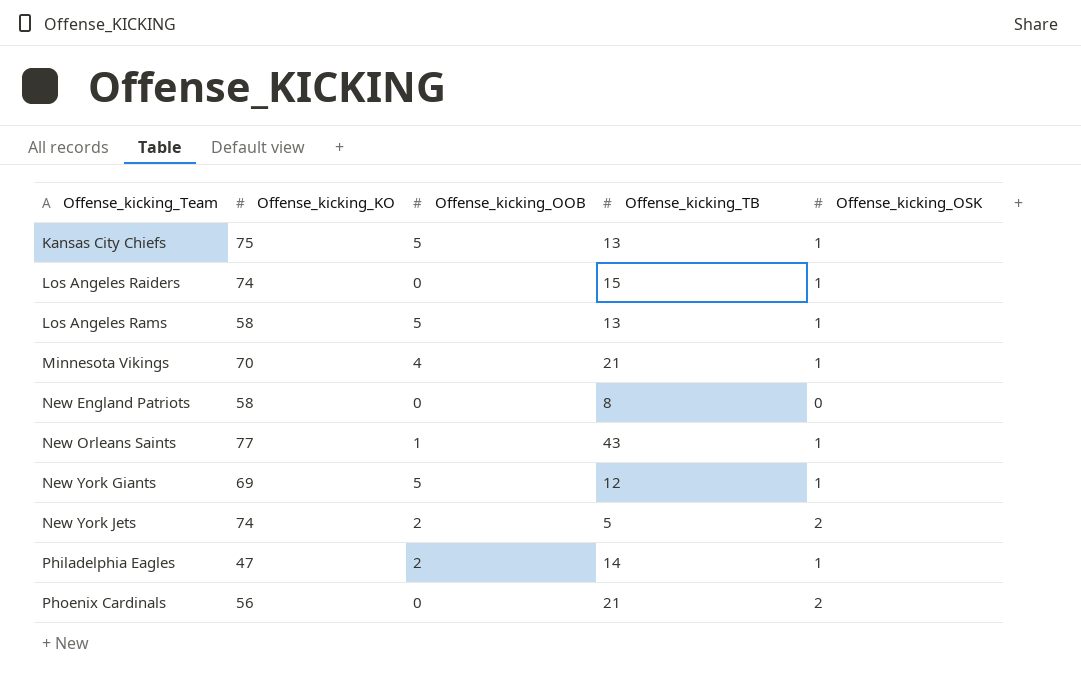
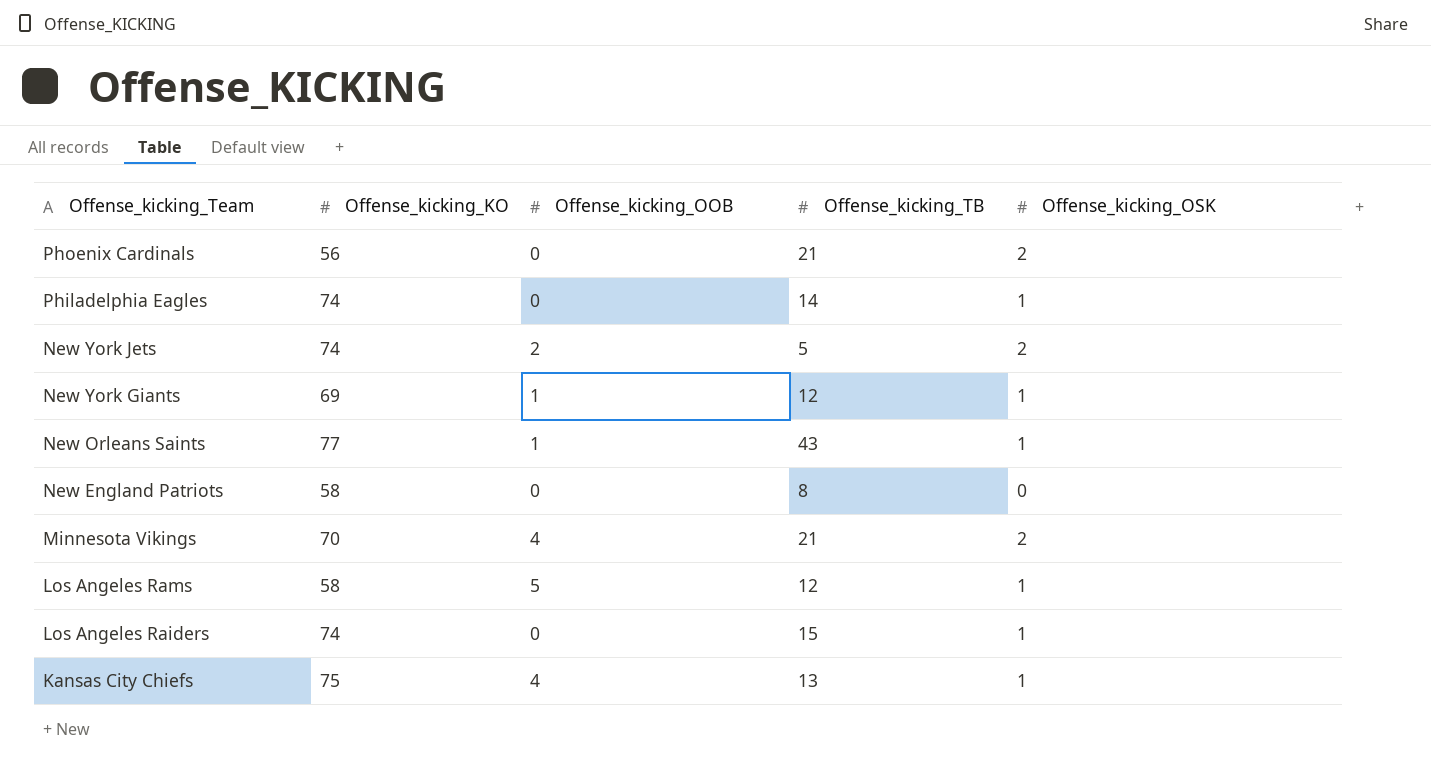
row order: Offense_kicking_Team ascending -> Offense_kicking_Team descending
Philadelphia Eagles | Offense_kicking_KO: 47 -> 74
Philadelphia Eagles | Offense_kicking_OOB: 2 -> 0
New York Giants | Offense_kicking_OOB: 5 -> 1
Minnesota Vikings | Offense_kicking_OSK: 1 -> 2
Los Angeles Rams | Offense_kicking_TB: 13 -> 12
Kansas City Chiefs | Offense_kicking_OOB: 5 -> 4

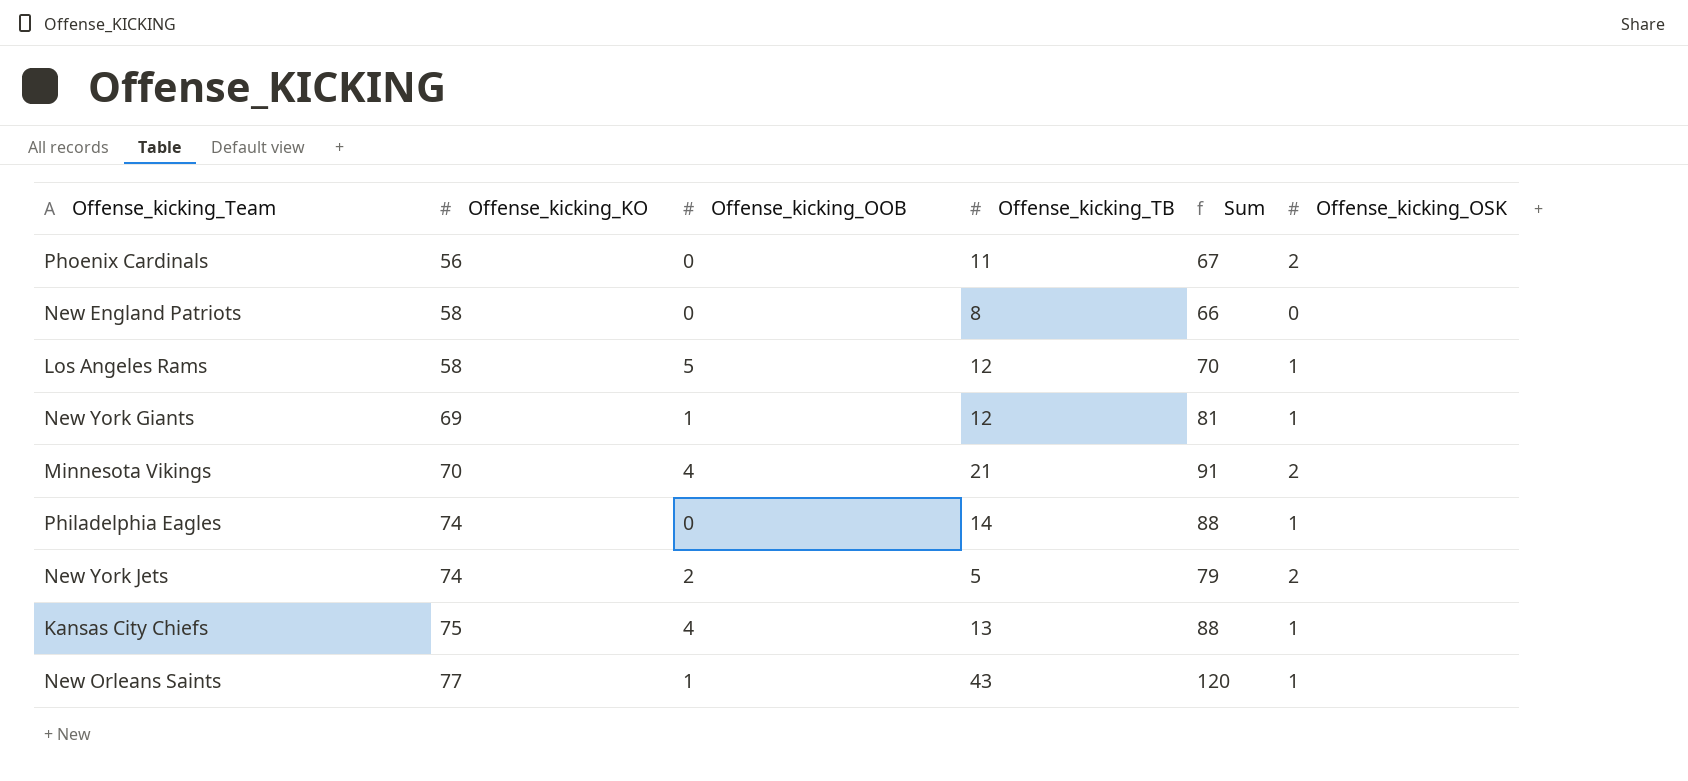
row order: Offense_kicking_Team descending -> Offense_kicking_KO ascending
column Sum | formula: none -> [Offense_kicking_KO] + [Offense_kicking_TB]
row Los Angeles Raiders: 74 | 0 | 15 | 1 -> none
Phoenix Cardinals | Offense_kicking_TB: 21 -> 11

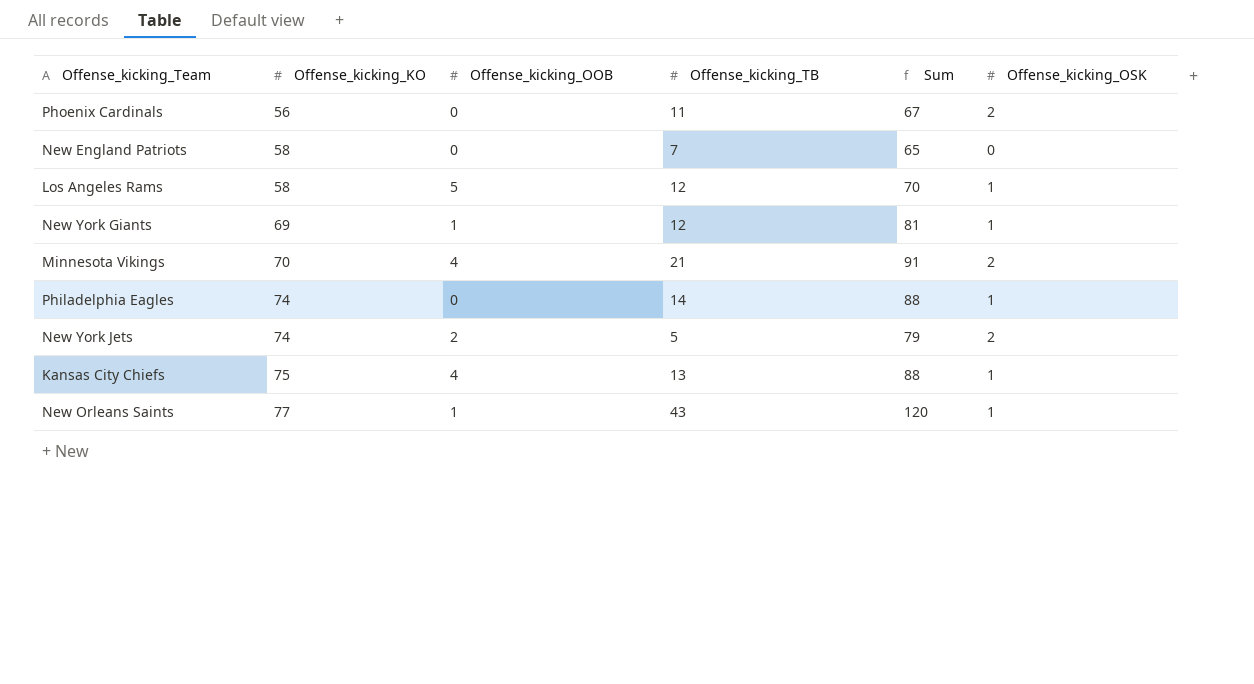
New England Patriots | Offense_kicking_TB: 8 -> 7
New England Patriots | Sum: 66 -> 65

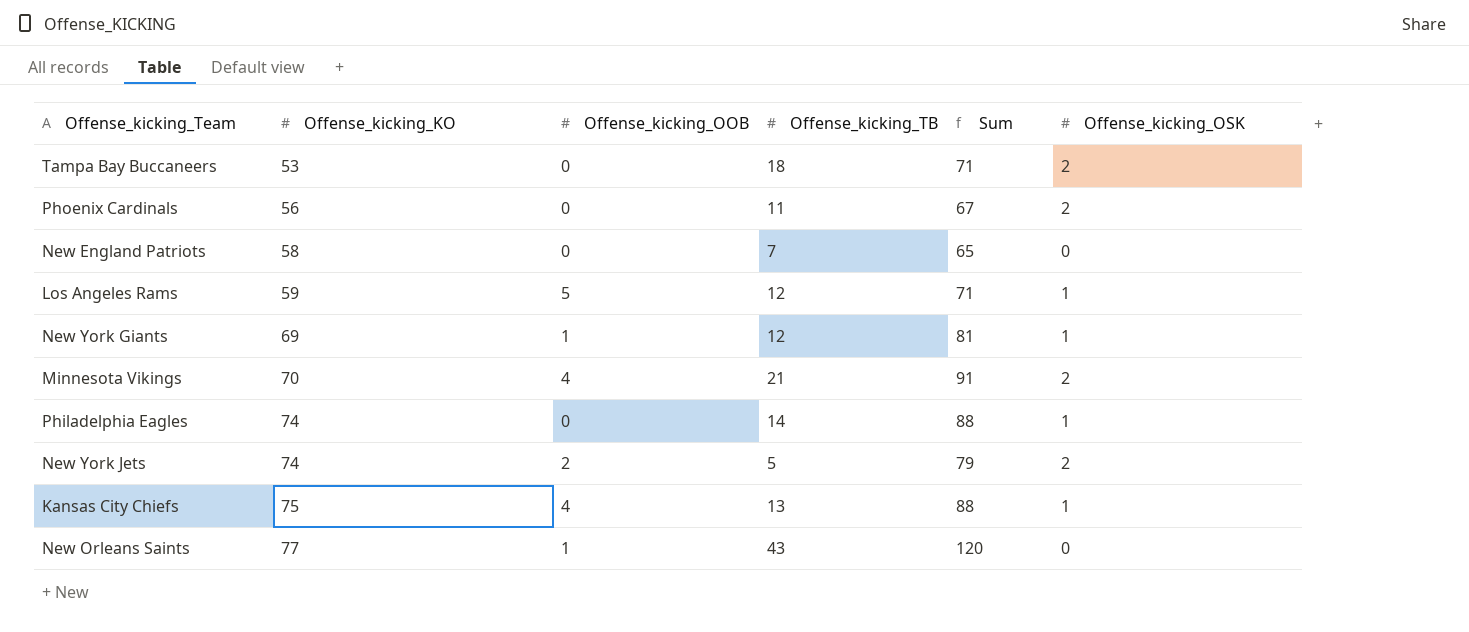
row Tampa Bay Buccaneers: none -> 53 | 0 | 18 | 71 | 2
Los Angeles Rams | Offense_kicking_KO: 58 -> 59
Los Angeles Rams | Sum: 70 -> 71
New Orleans Saints | Offense_kicking_OSK: 1 -> 0

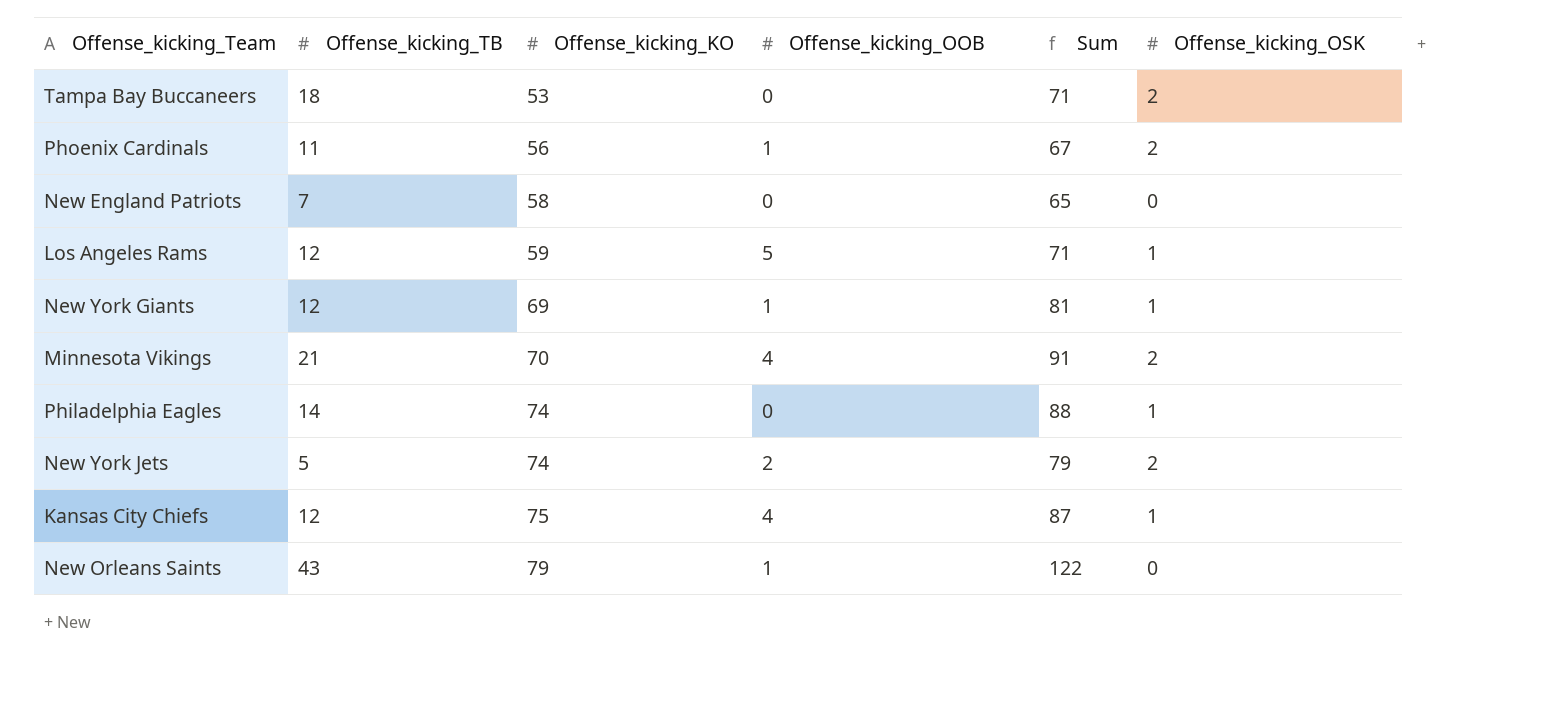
column Offense_kicking_TB | position: 4 -> 2
Phoenix Cardinals | Offense_kicking_OOB: 0 -> 1
Kansas City Chiefs | Offense_kicking_TB: 13 -> 12
Kansas City Chiefs | Sum: 88 -> 87
New Orleans Saints | Offense_kicking_KO: 77 -> 79
New Orleans Saints | Sum: 120 -> 122

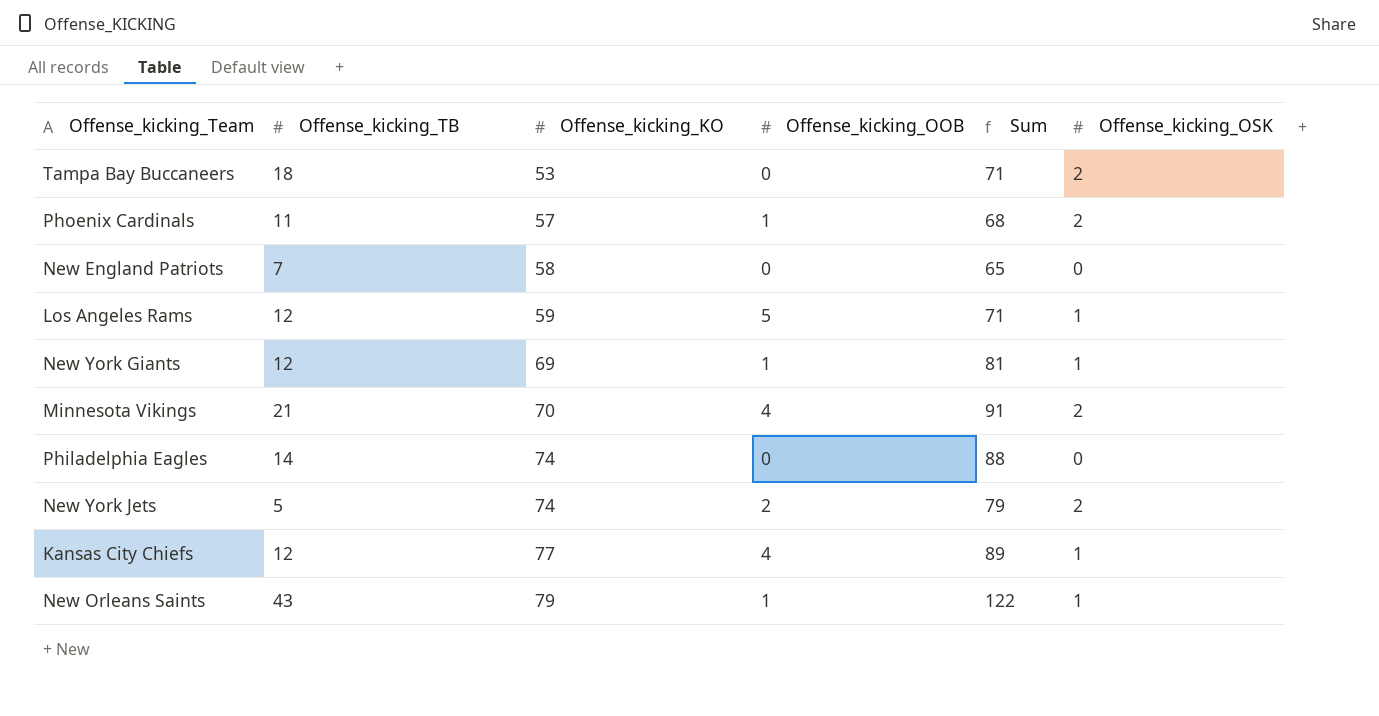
Phoenix Cardinals | Offense_kicking_KO: 56 -> 57
Phoenix Cardinals | Sum: 67 -> 68
Philadelphia Eagles | Offense_kicking_OSK: 1 -> 0
Kansas City Chiefs | Offense_kicking_KO: 75 -> 77
Kansas City Chiefs | Sum: 87 -> 89
New Orleans Saints | Offense_kicking_OSK: 0 -> 1

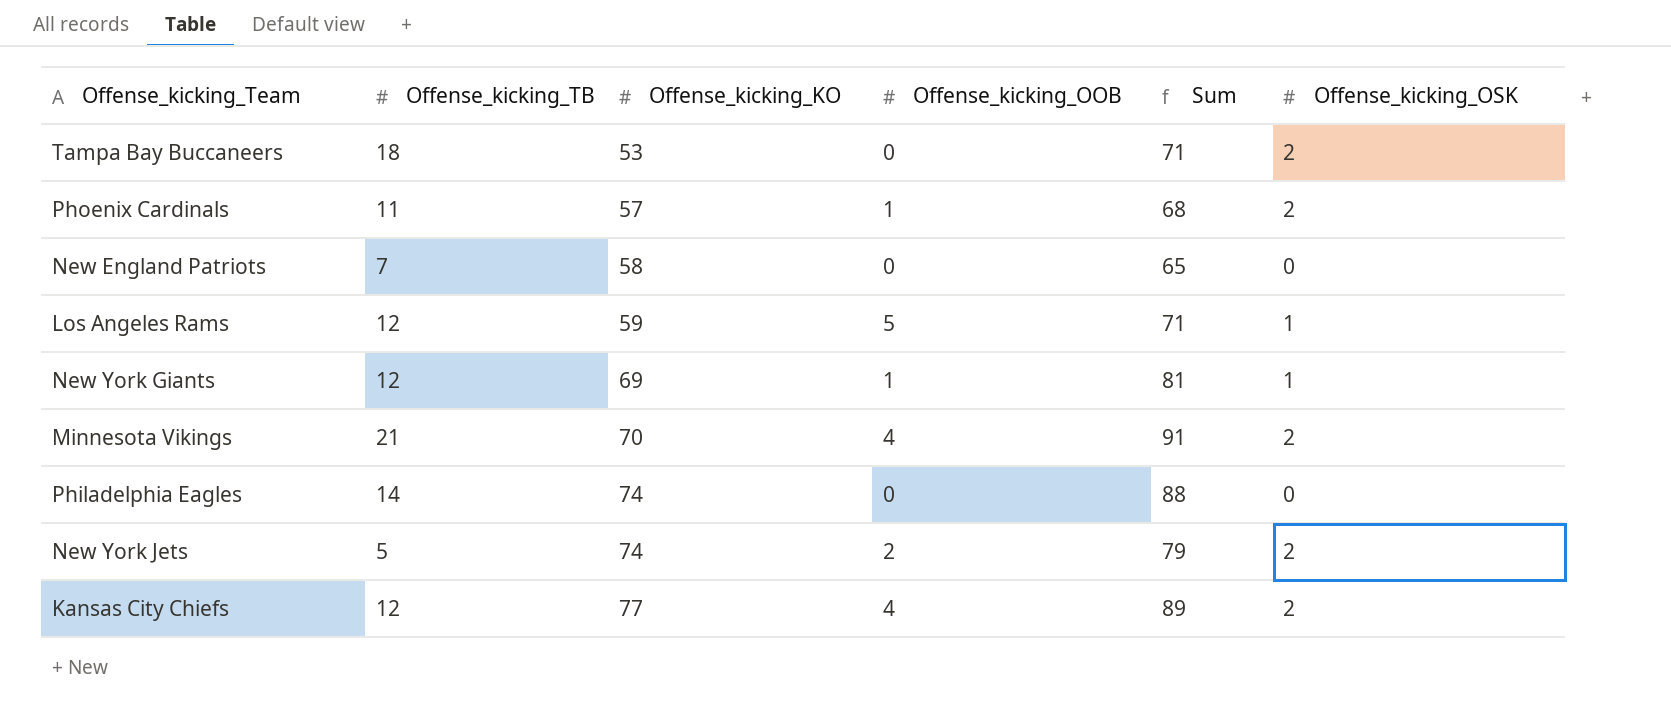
row New Orleans Saints: 43 | 79 | 1 | 122 | 1 -> none
Kansas City Chiefs | Offense_kicking_OSK: 1 -> 2

